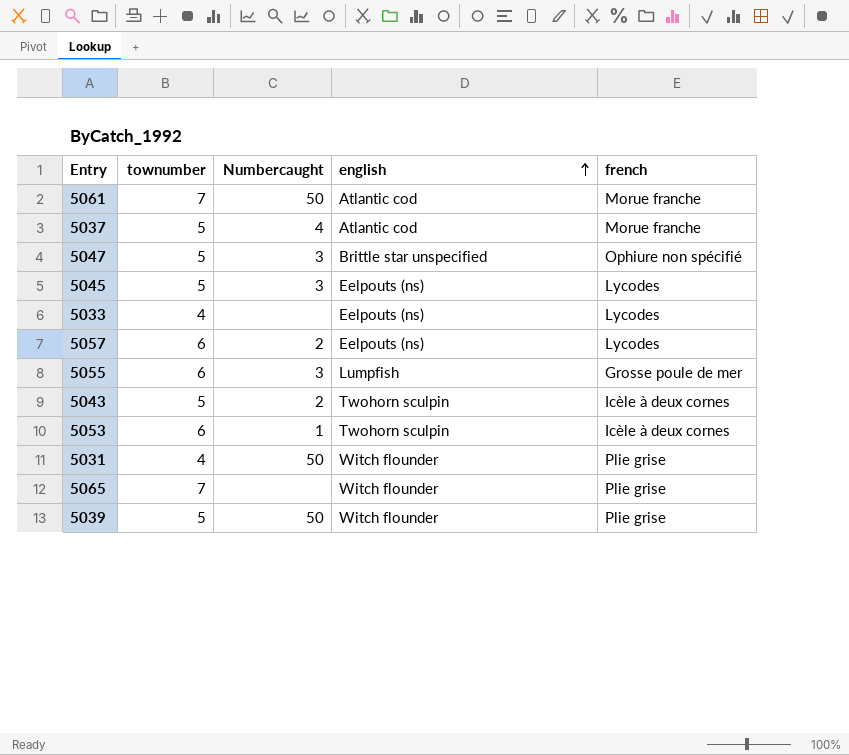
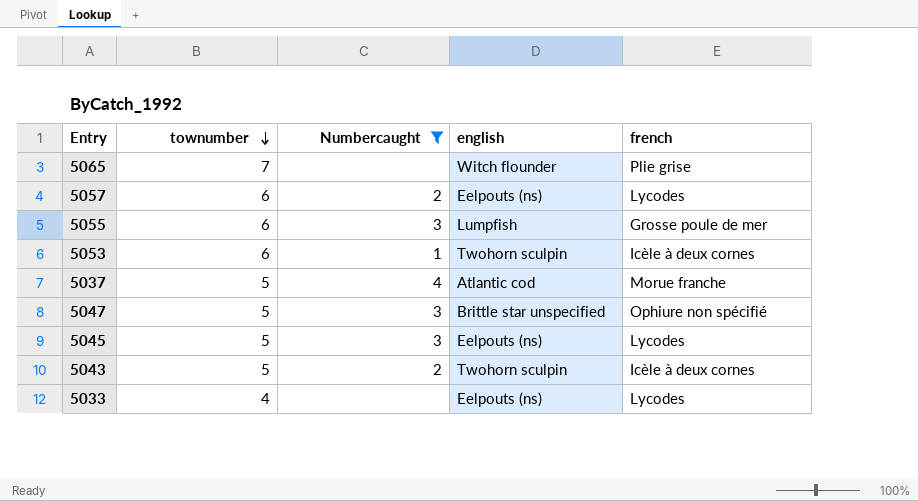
filter: none -> Numbercaught != 50
row order: english ascending -> townumber descending

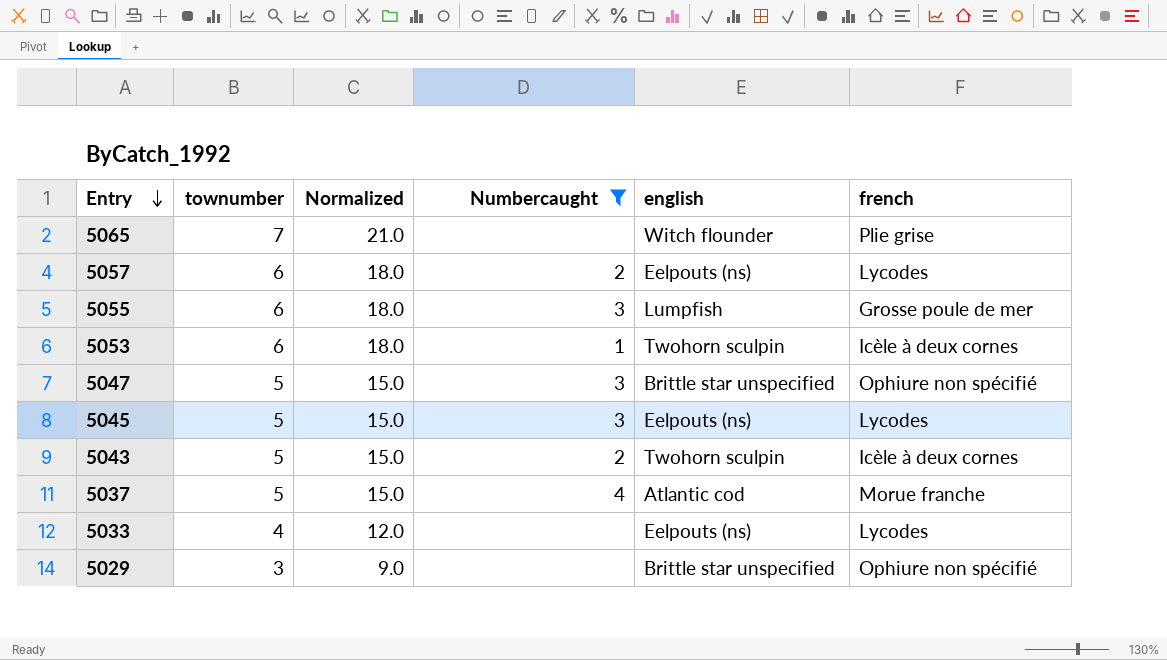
row order: townumber descending -> Entry descending
column Normalized | formula: none -> [townumber] * 3
row 5029: none -> 3 | 9.0 | none | Brittle star unspecified | Ophiure non spécifié

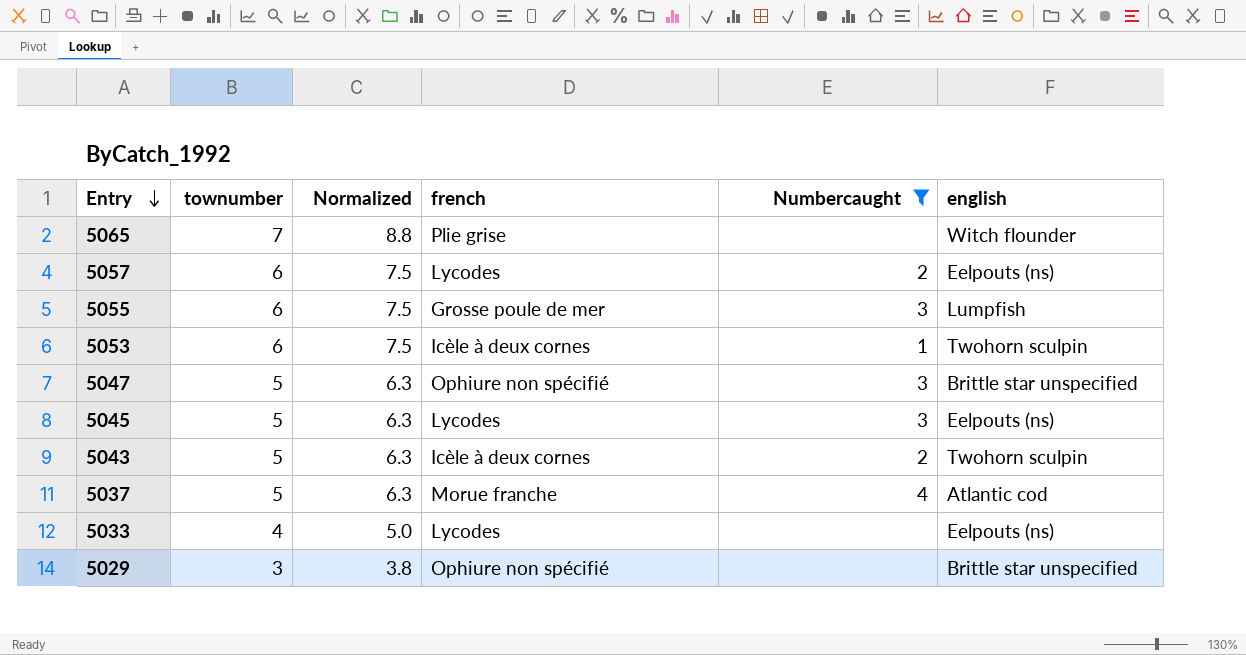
column Normalized | formula: [townumber] * 3 -> [townumber] * 1.25
column french | position: 6 -> 4

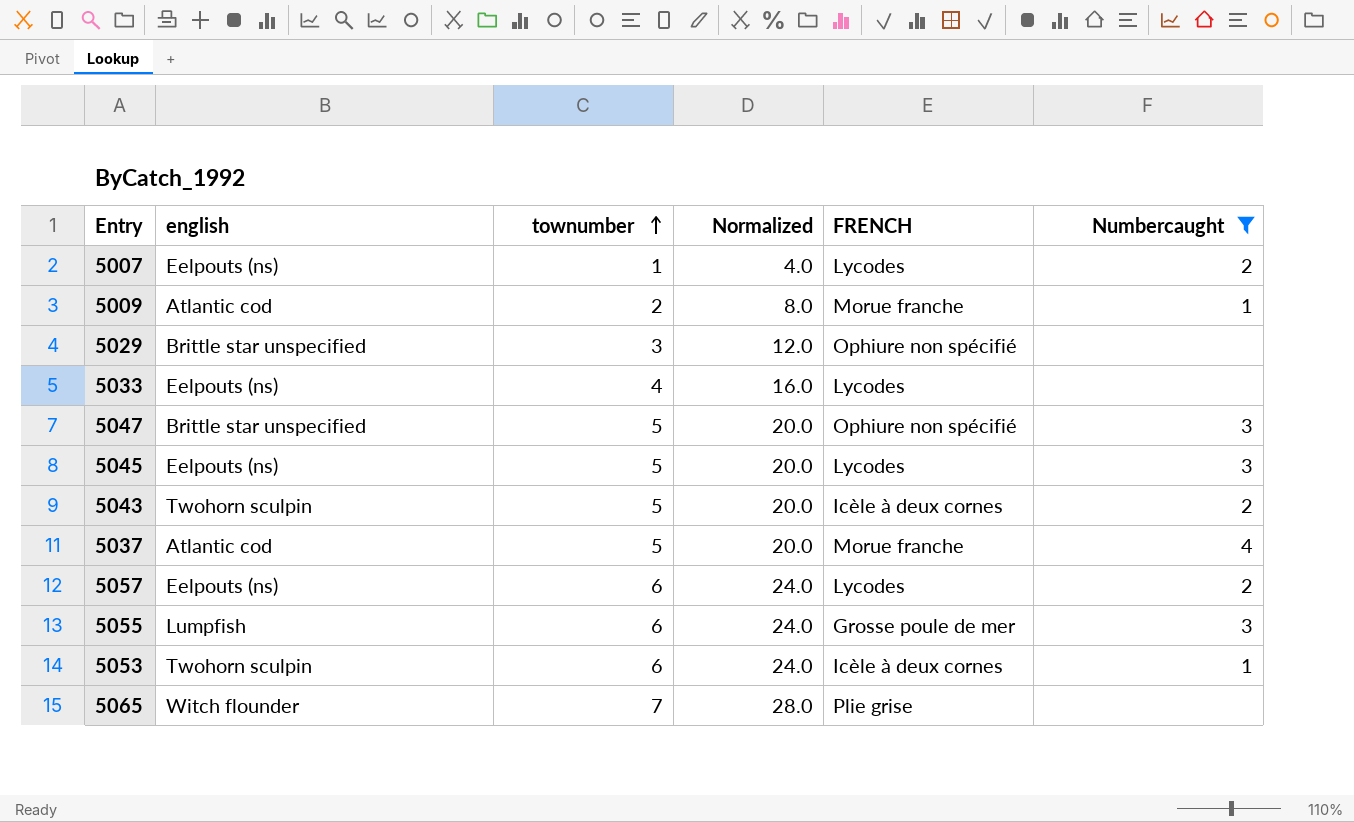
row order: Entry descending -> townumber ascending
column english | position: 6 -> 2
column Normalized | formula: [townumber] * 1.25 -> [townumber] * 4
column name: french -> FRENCH
row 5007: none -> Eelpouts (ns) | 1 | 4.0 | Lycodes | 2
row 5009: none -> Atlantic cod | 2 | 8.0 | Morue franche | 1

